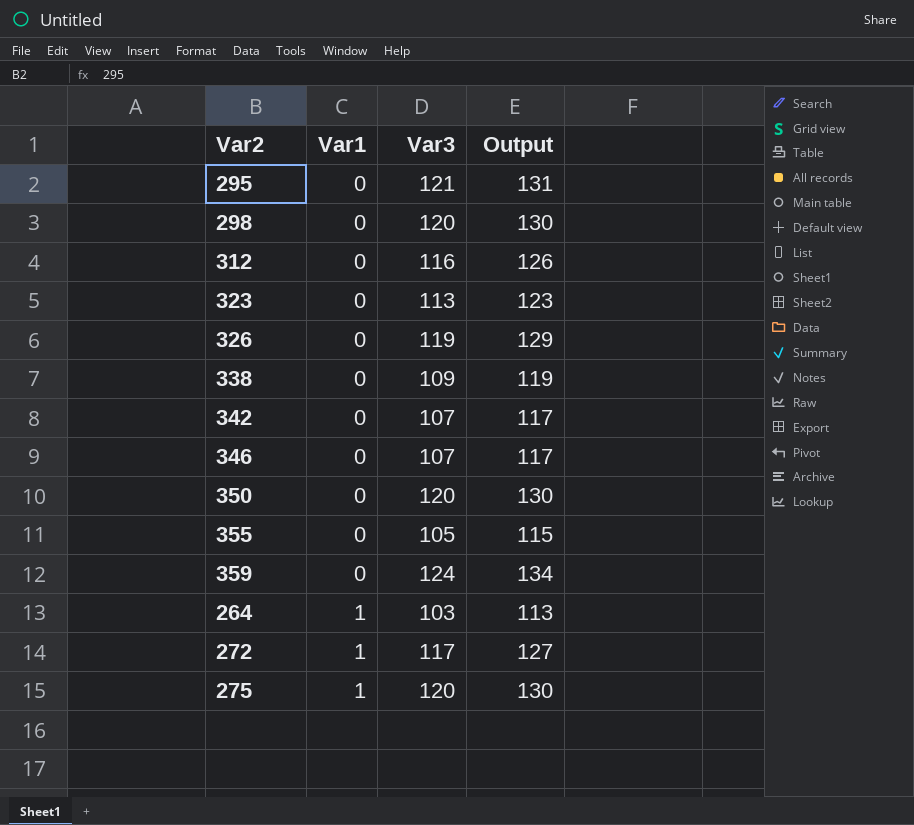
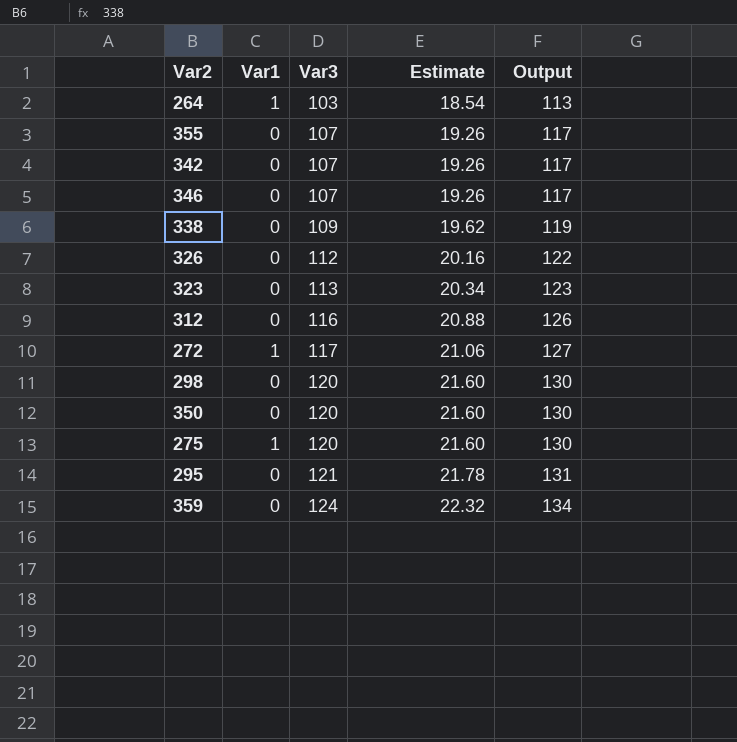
row order: Var1 ascending -> Var3 ascending
column Estimate | formula: none -> [Var3] * 0.18
355 | Var3: 105 -> 107
355 | Output: 115 -> 117
326 | Var3: 119 -> 112
326 | Output: 129 -> 122

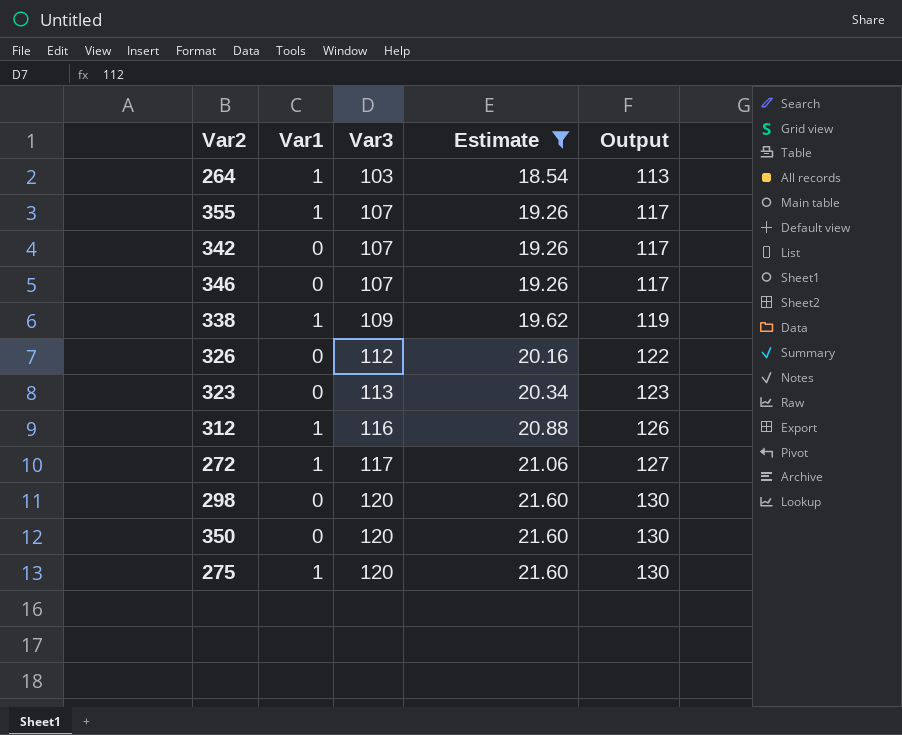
filter: none -> Estimate <= 21.60
355 | Var1: 0 -> 1
338 | Var1: 0 -> 1
312 | Var1: 0 -> 1

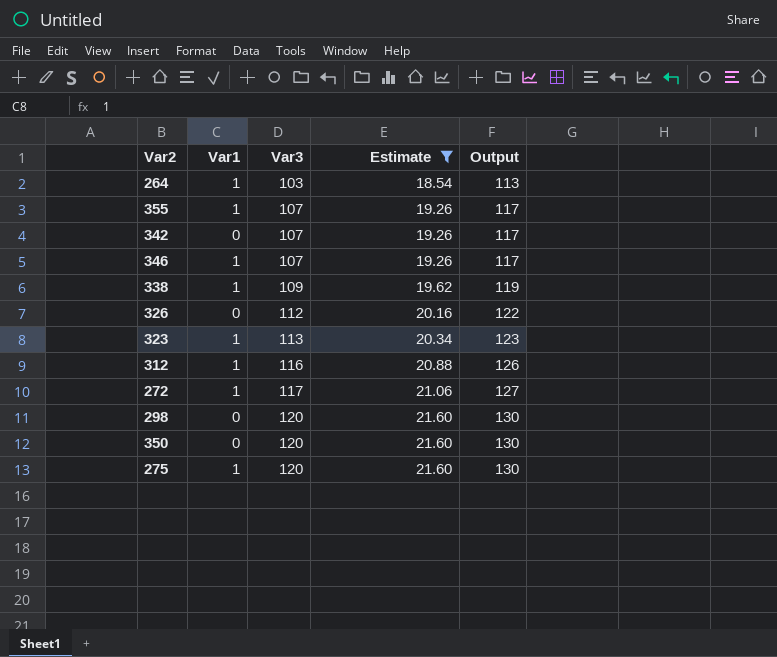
346 | Var1: 0 -> 1
323 | Var1: 0 -> 1

